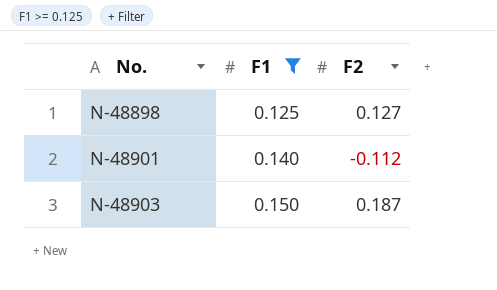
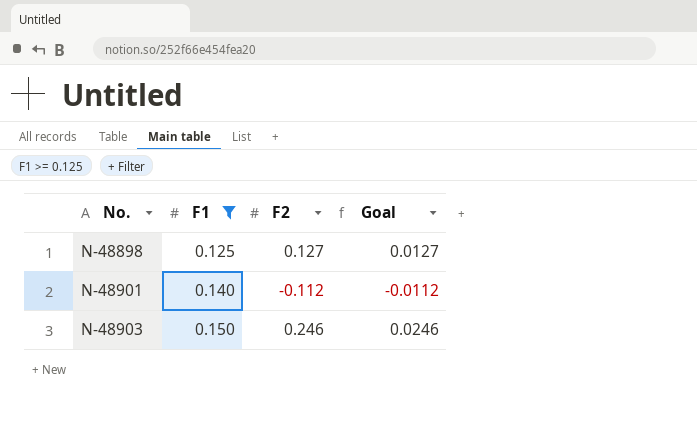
column Goal | formula: none -> [F2] * 0.1
N-48903 | F2: 0.187 -> 0.246

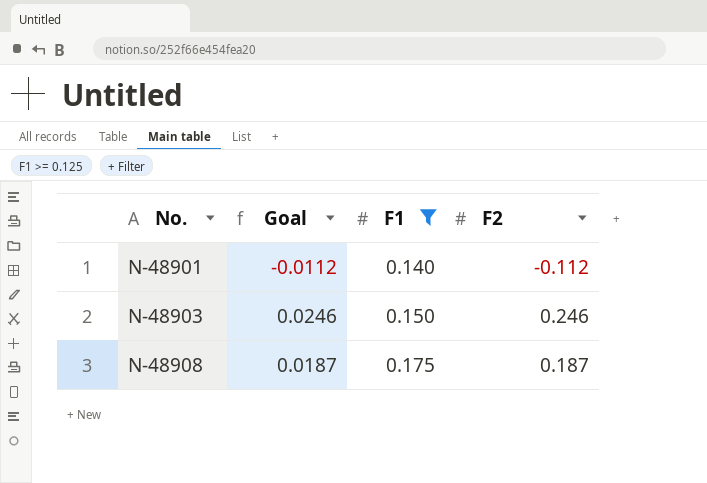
column Goal | position: 4 -> 2
row N-48898: 0.125 | 0.127 | 0.0127 -> none
row N-48908: none -> 0.0187 | 0.175 | 0.187

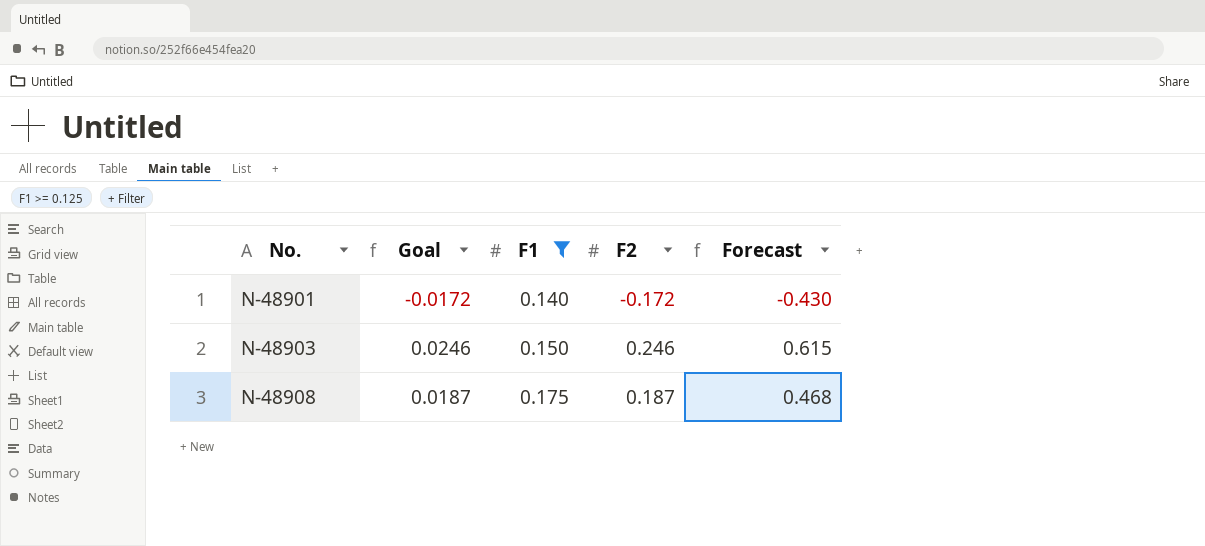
column Forecast | formula: none -> [F2] * 2.5
N-48901 | Goal: -0.0112 -> -0.0172
N-48901 | F2: -0.112 -> -0.172

